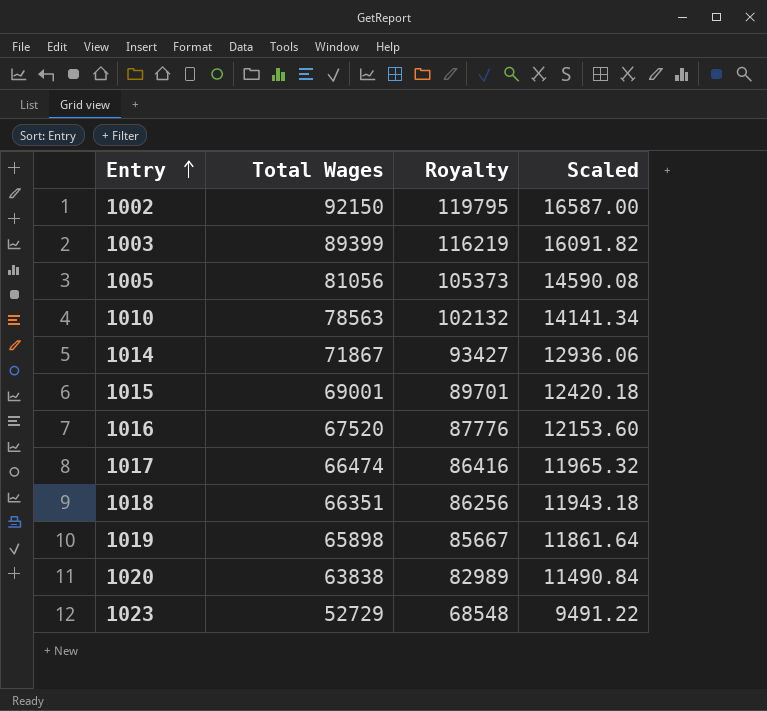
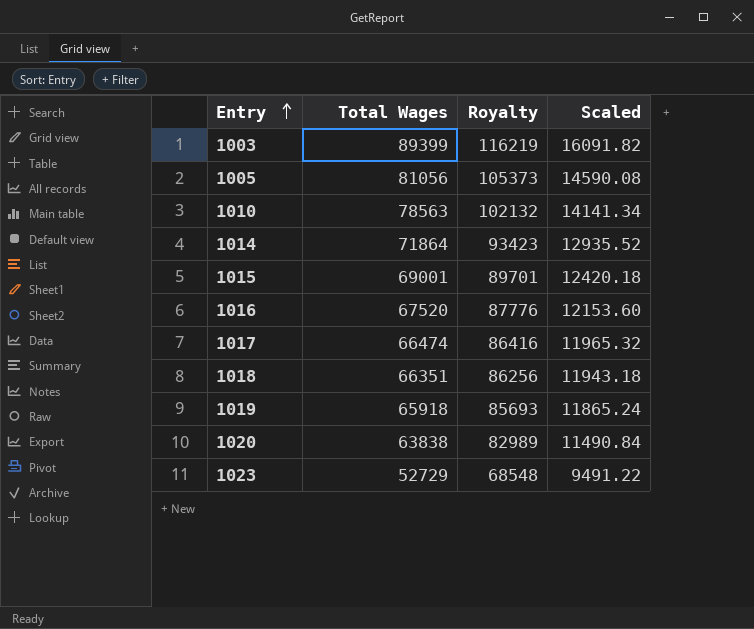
row 1002: 92150 | 119795 | 16587.00 -> none
1014 | Total Wages: 71867 -> 71864
1014 | Royalty: 93427 -> 93423
1014 | Scaled: 12936.06 -> 12935.52
1019 | Total Wages: 65898 -> 65918
1019 | Royalty: 85667 -> 85693
1019 | Scaled: 11861.64 -> 11865.24

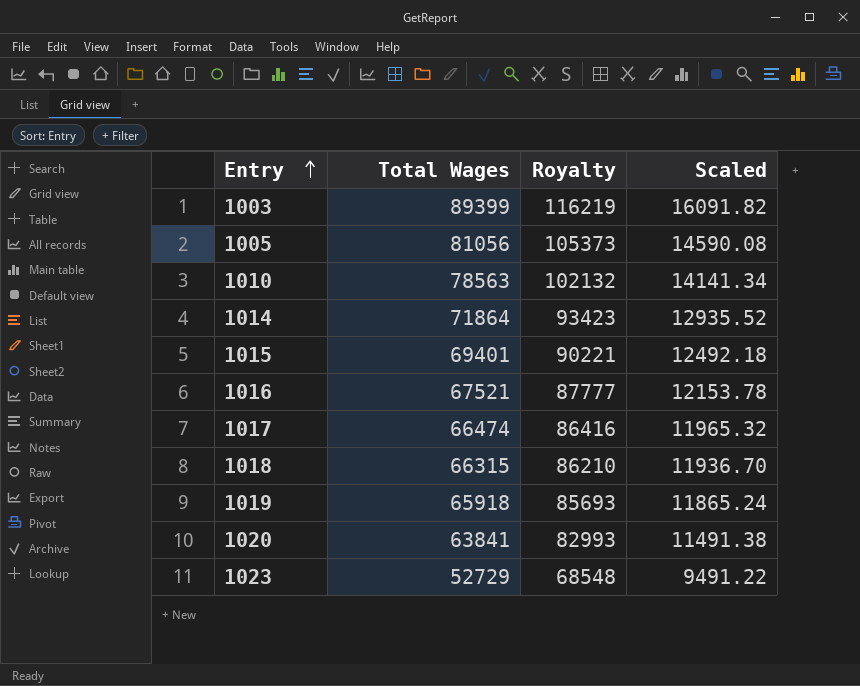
1015 | Total Wages: 69001 -> 69401
1015 | Royalty: 89701 -> 90221
1015 | Scaled: 12420.18 -> 12492.18
1016 | Total Wages: 67520 -> 67521
1016 | Royalty: 87776 -> 87777
1016 | Scaled: 12153.60 -> 12153.78
1018 | Total Wages: 66351 -> 66315
1018 | Royalty: 86256 -> 86210
1018 | Scaled: 11943.18 -> 11936.70
1020 | Total Wages: 63838 -> 63841
1020 | Royalty: 82989 -> 82993
1020 | Scaled: 11490.84 -> 11491.38

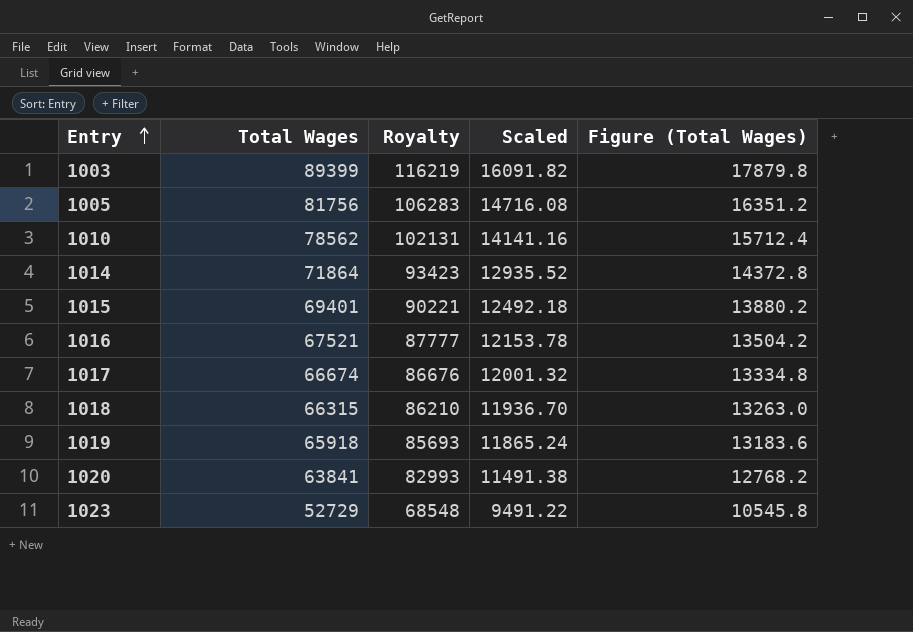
column Figure (Total Wages) | formula: none -> [Total Wages] * 0.2
1005 | Total Wages: 81056 -> 81756
1005 | Royalty: 105373 -> 106283
1005 | Scaled: 14590.08 -> 14716.08
1010 | Total Wages: 78563 -> 78562
1010 | Royalty: 102132 -> 102131
1010 | Scaled: 14141.34 -> 14141.16
1017 | Total Wages: 66474 -> 66674
1017 | Royalty: 86416 -> 86676
1017 | Scaled: 11965.32 -> 12001.32

